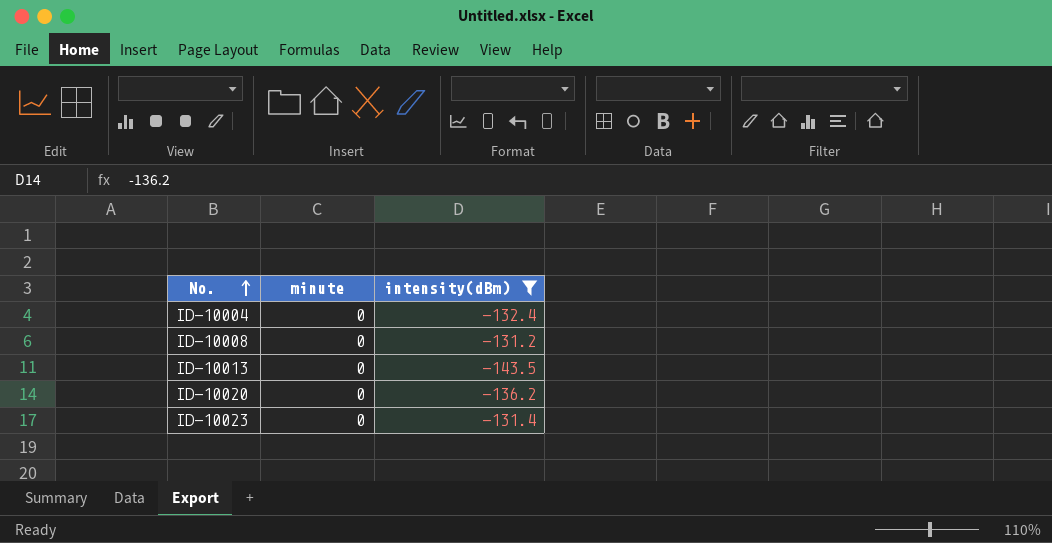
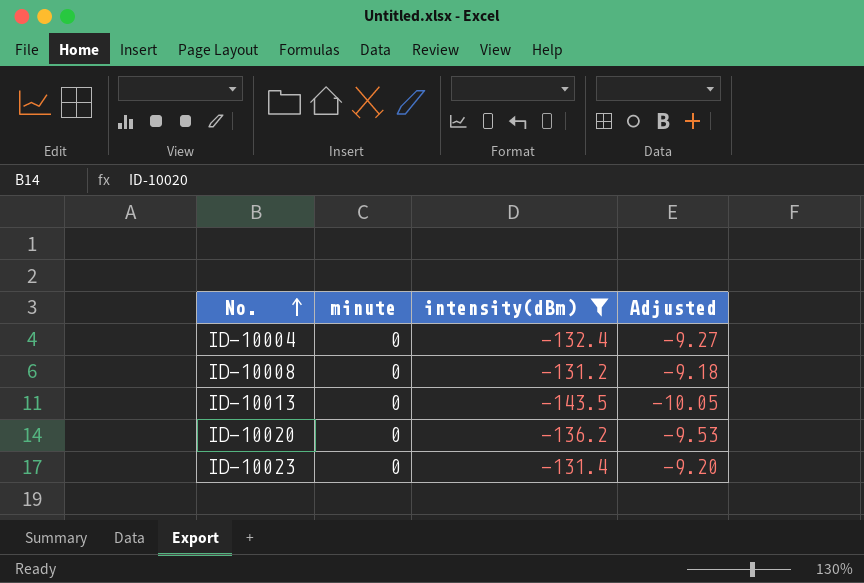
column Adjusted | formula: none -> [intensity(dBm)] * 0.07

